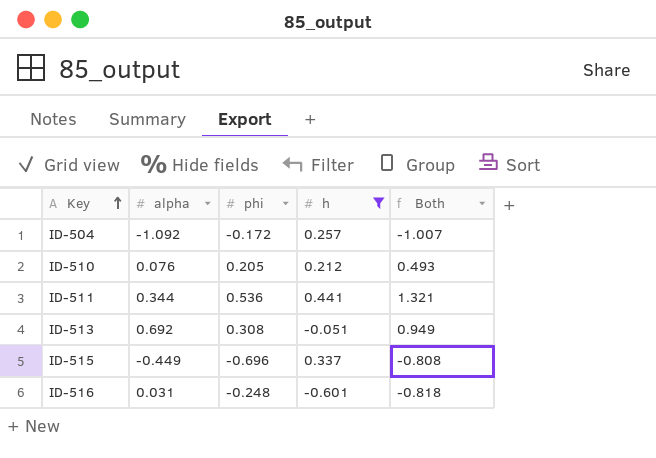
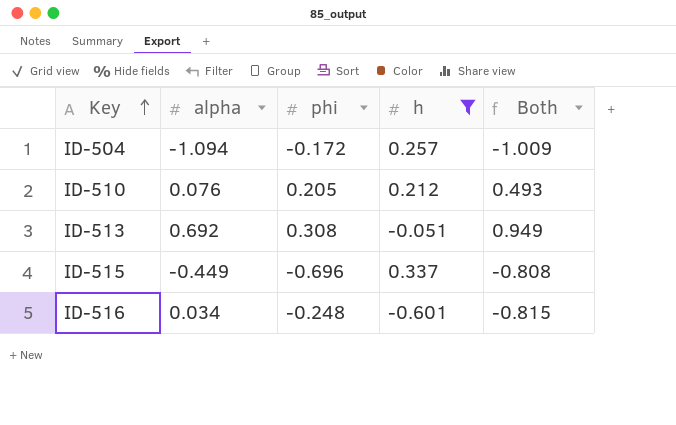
row ID-511: 0.344 | 0.536 | 0.441 | 1.321 -> none
ID-504 | alpha: -1.092 -> -1.094
ID-504 | Both: -1.007 -> -1.009
ID-516 | alpha: 0.031 -> 0.034
ID-516 | Both: -0.818 -> -0.815

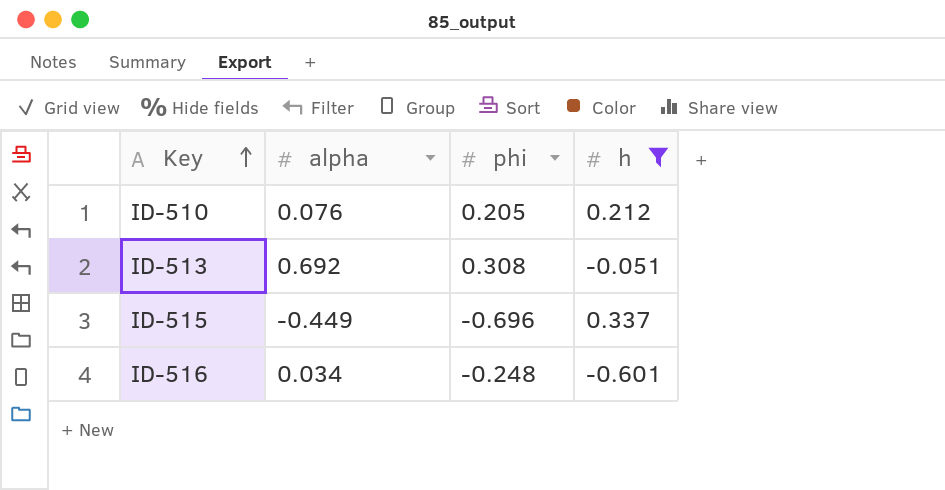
column Both | formula: [alpha] + [phi] + [h] -> none
row ID-504: -1.094 | -0.172 | 0.257 | -1.009 -> none

